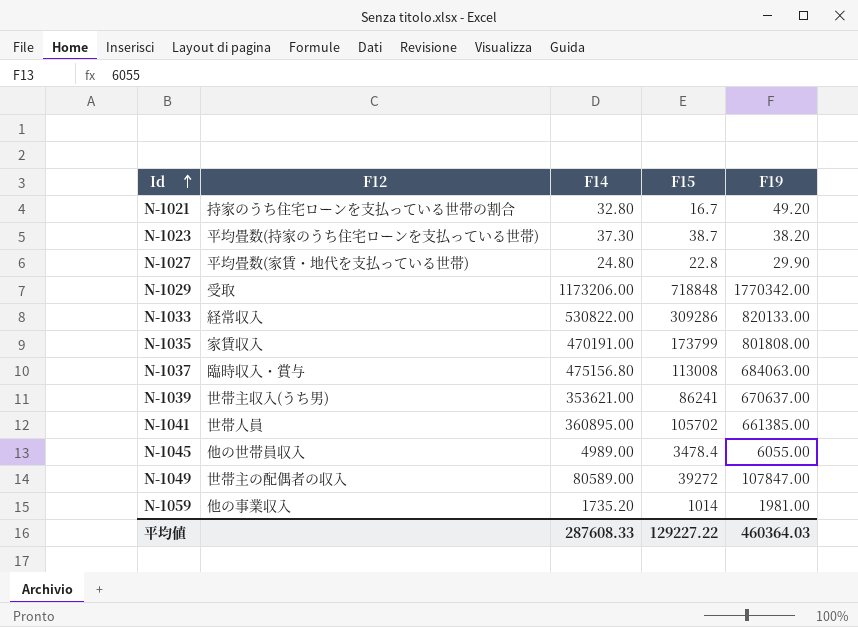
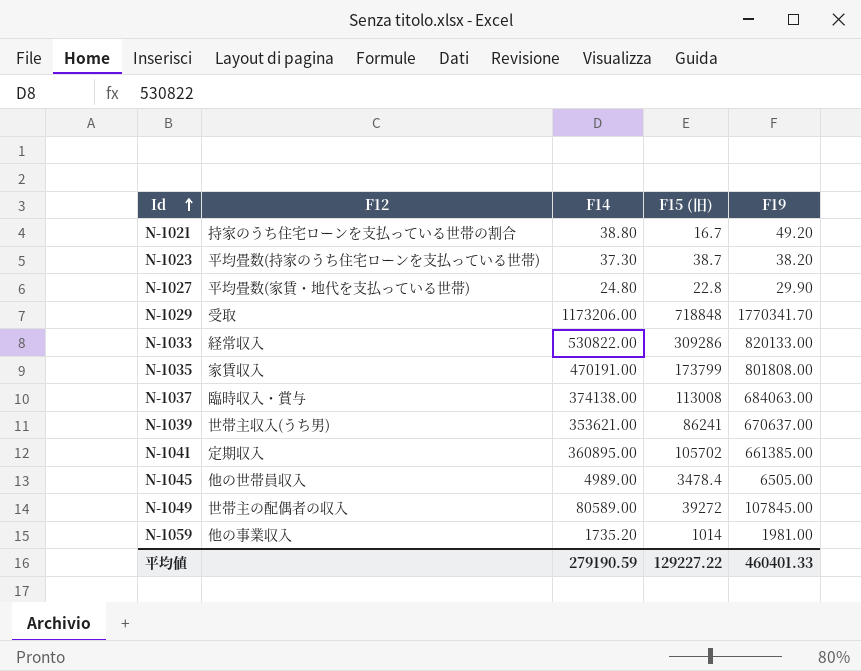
column name: F15 -> F15 (旧)
N-1021 | F14: 32.80 -> 38.80
N-1029 | F19: 1770342.00 -> 1770341.70
N-1037 | F14: 475156.80 -> 374138.00
N-1041 | F12: 世帯人員 -> 定期収入
N-1045 | F19: 6055.00 -> 6505.00
N-1049 | F19: 107847.00 -> 107845.00
平均値 | F14: 287608.33 -> 279190.59
平均値 | F19: 460364.03 -> 460401.33

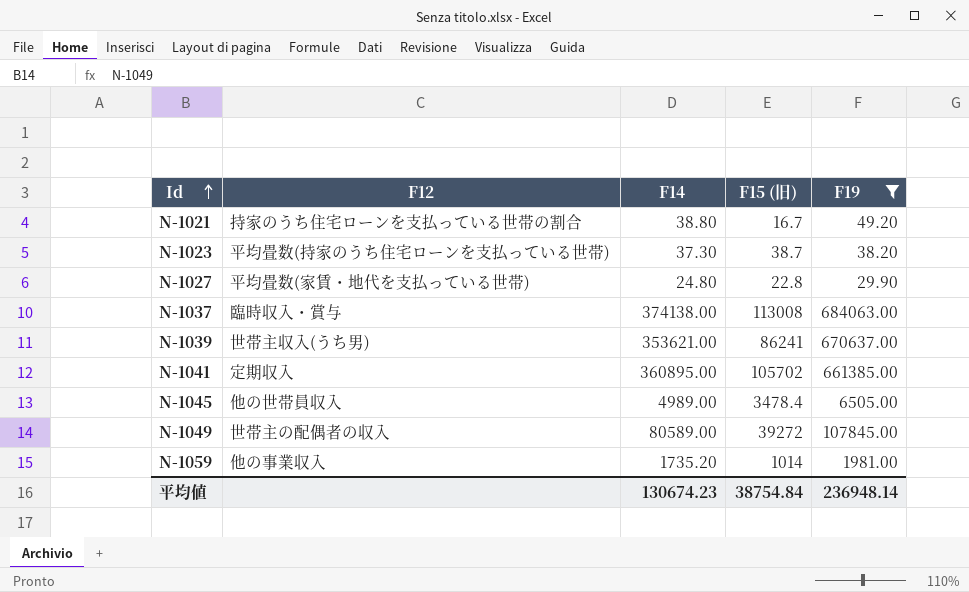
filter: none -> F19 <= 684063.00
平均値 | F14: 279190.59 -> 130674.23
平均値 | F15 (旧): 129227.22 -> 38754.84
平均値 | F19: 460401.33 -> 236948.14

